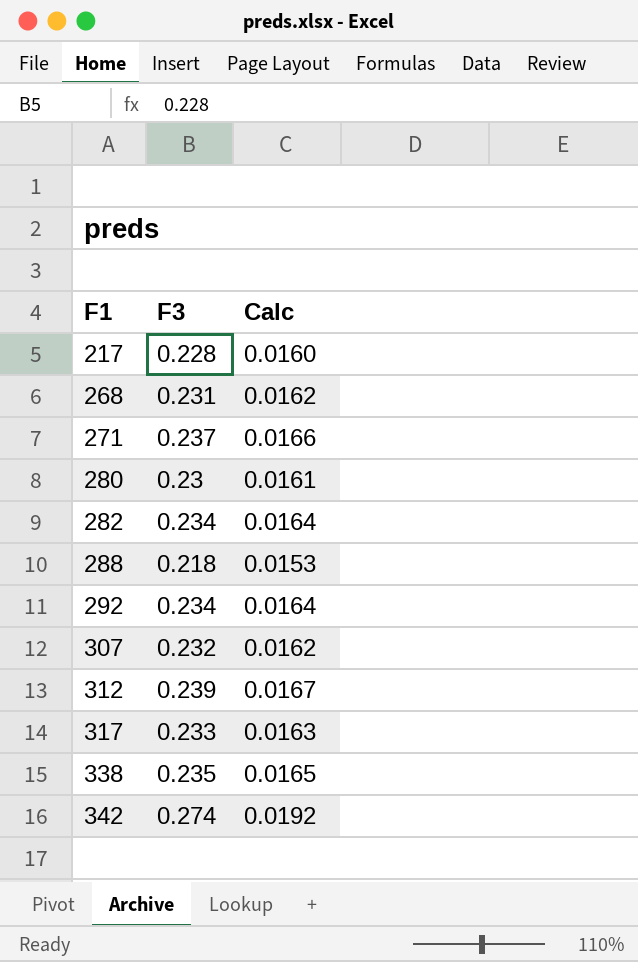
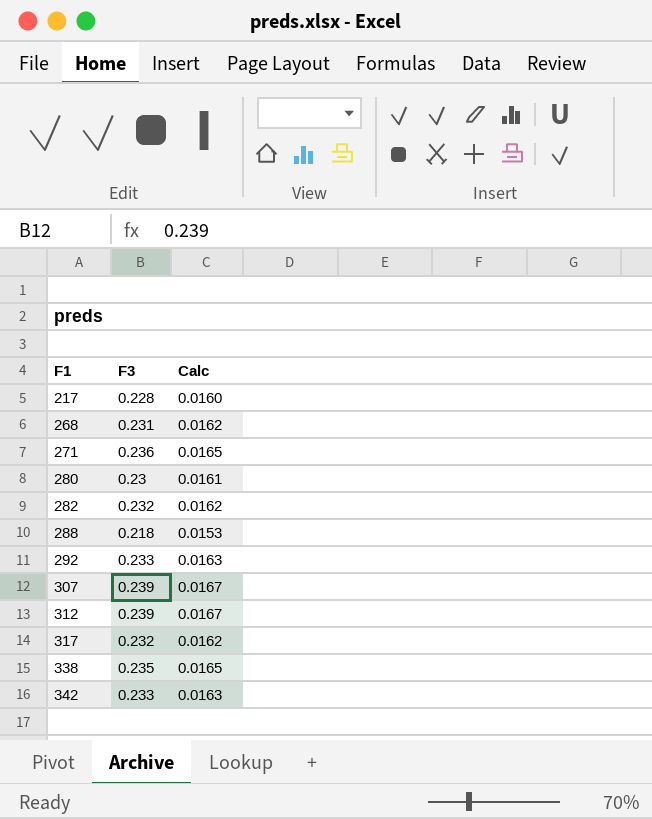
271 | F3: 0.237 -> 0.236
271 | Calc: 0.0166 -> 0.0165
282 | F3: 0.234 -> 0.232
282 | Calc: 0.0164 -> 0.0162
292 | F3: 0.234 -> 0.233
292 | Calc: 0.0164 -> 0.0163
307 | F3: 0.232 -> 0.239
307 | Calc: 0.0162 -> 0.0167
317 | F3: 0.233 -> 0.232
317 | Calc: 0.0163 -> 0.0162
342 | F3: 0.274 -> 0.233
342 | Calc: 0.0192 -> 0.0163

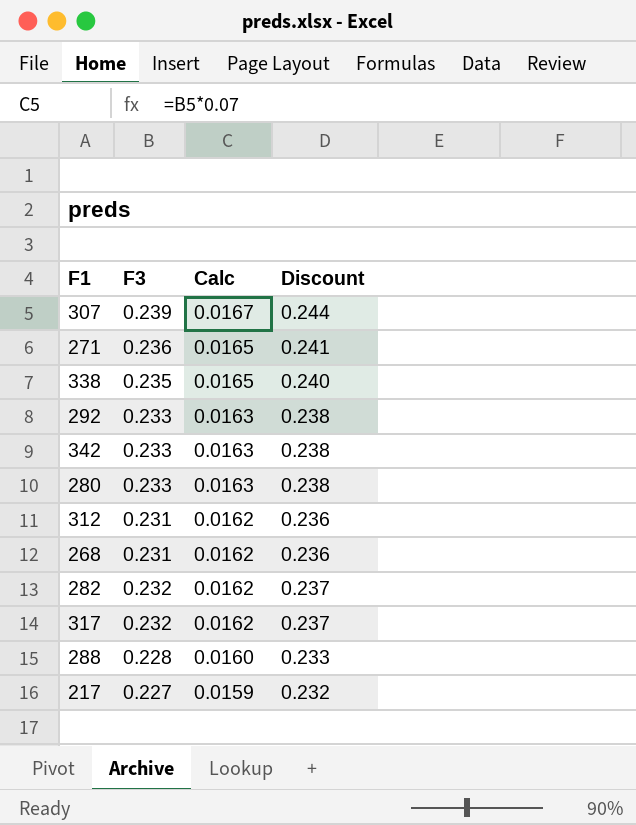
row order: F1 ascending -> Calc descending
column Discount | formula: none -> [F3] * 1.02
280 | F3: 0.23 -> 0.233
280 | Calc: 0.0161 -> 0.0163
312 | F3: 0.239 -> 0.231
312 | Calc: 0.0167 -> 0.0162
288 | F3: 0.218 -> 0.228
288 | Calc: 0.0153 -> 0.0160
217 | F3: 0.228 -> 0.227
217 | Calc: 0.0160 -> 0.0159

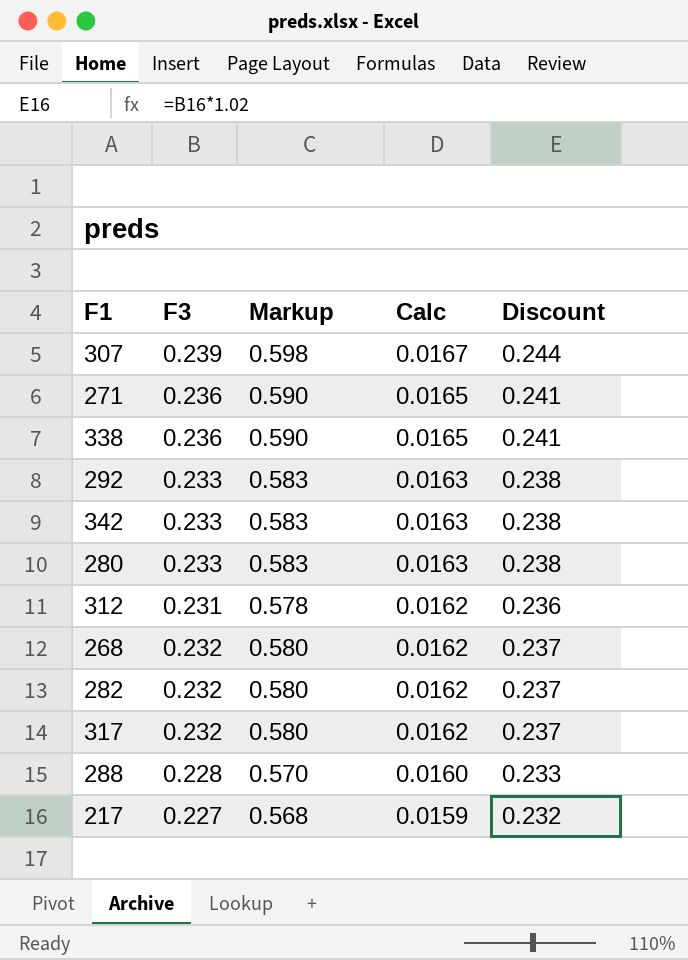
column Markup | formula: none -> [F3] * 2.5
338 | F3: 0.235 -> 0.236
338 | Discount: 0.240 -> 0.241
268 | F3: 0.231 -> 0.232
268 | Discount: 0.236 -> 0.237

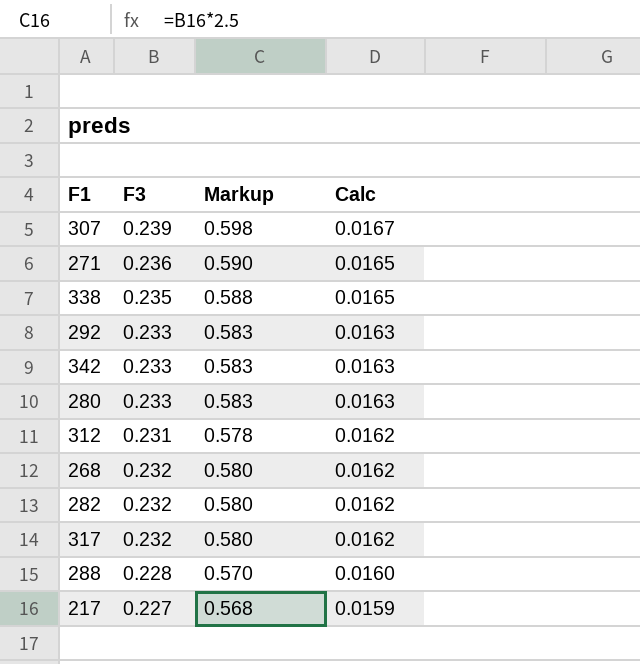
column Discount | formula: [F3] * 1.02 -> none
338 | F3: 0.236 -> 0.235
338 | Markup: 0.590 -> 0.588

